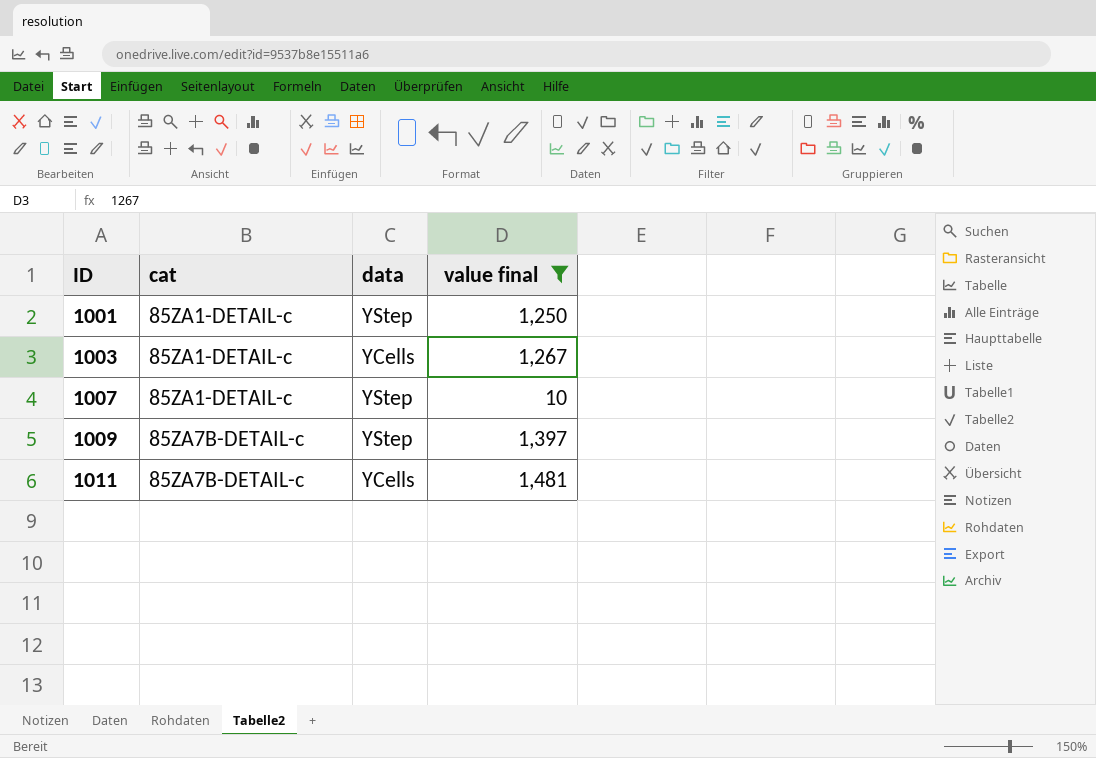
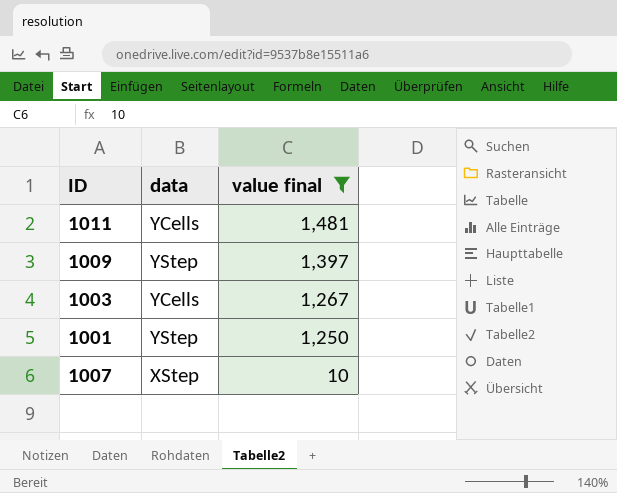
row order: ID ascending -> value final descending
column cat | position: 2 -> none
1007 | data: YStep -> XStep

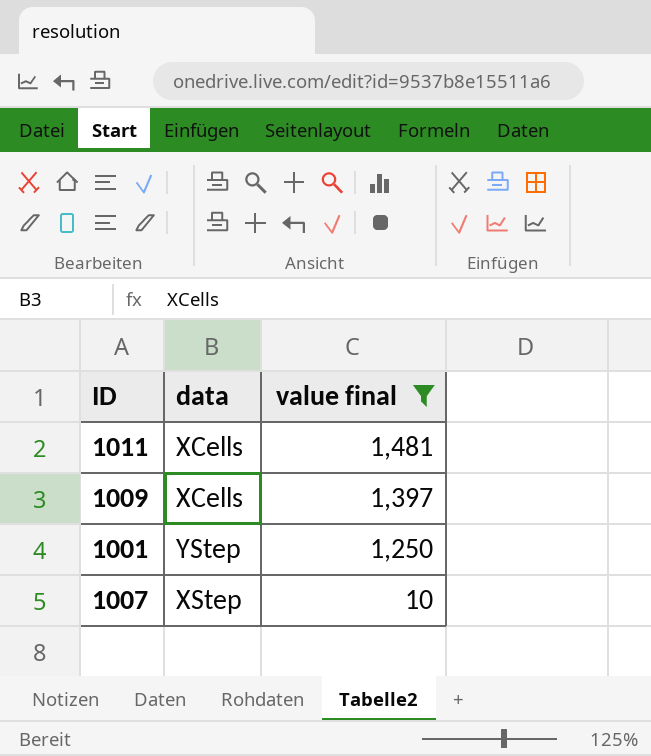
row 1003: YCells | 1,267 -> none
1011 | data: YCells -> XCells
1009 | data: YStep -> XCells

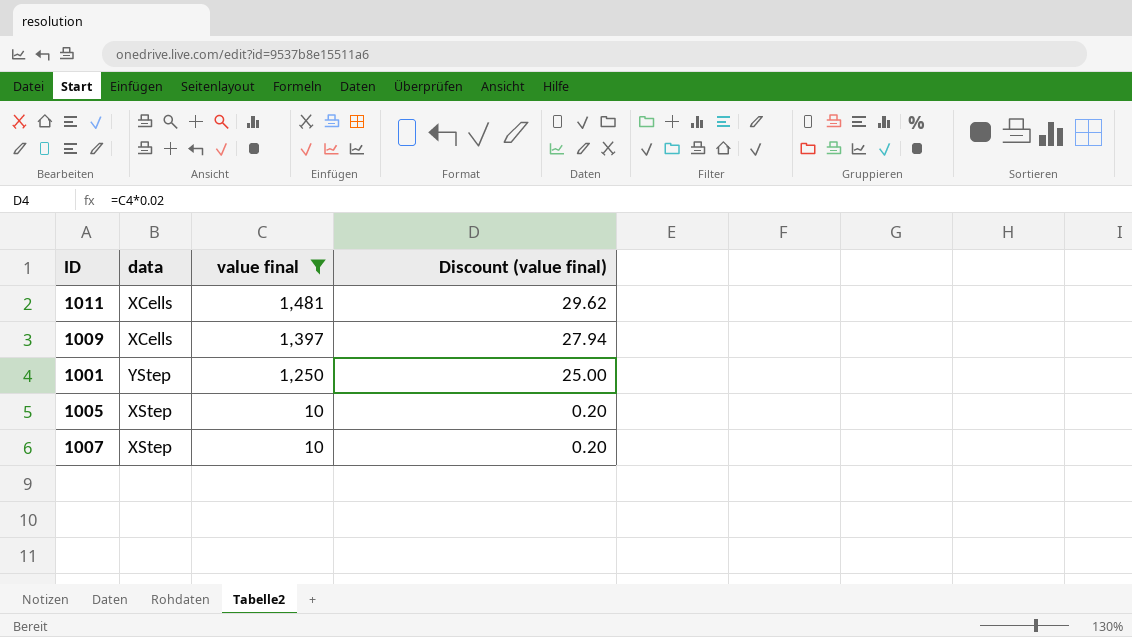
column Discount (value final) | formula: none -> [value final] * 0.02
row 1005: none -> XStep | 10 | 0.20

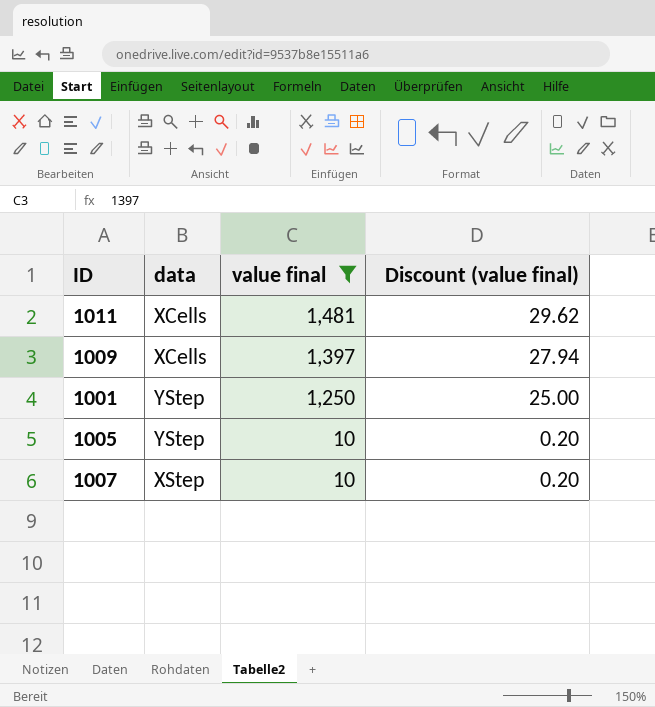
1005 | data: XStep -> YStep

